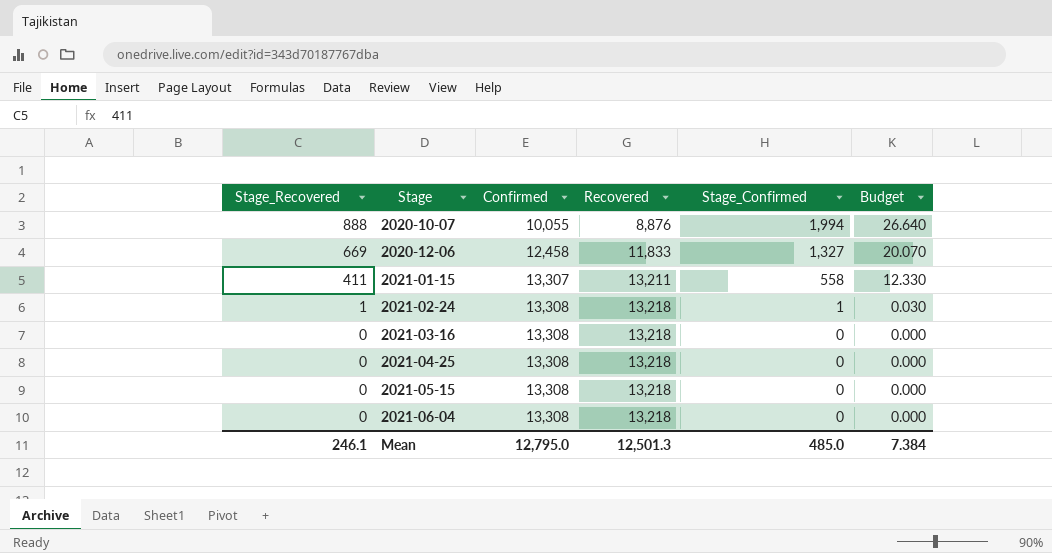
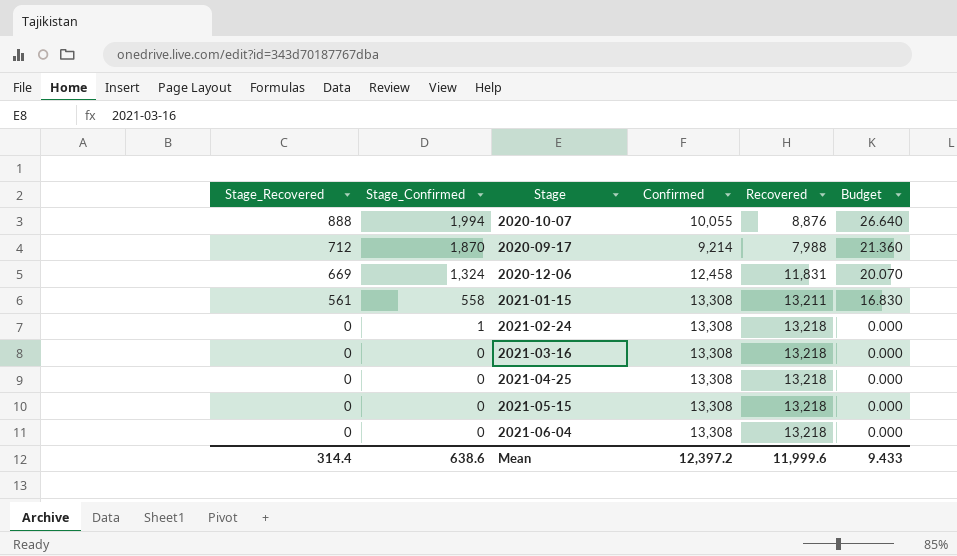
column Stage_Confirmed | position: 5 -> 2
row 2020-09-17: none -> 712 | 1,870 | 9,214 | 7,988 | 21.360
2020-12-06 | Stage_Confirmed: 1,327 -> 1,324
2020-12-06 | Recovered: 11,833 -> 11,831
2021-01-15 | Stage_Recovered: 411 -> 561
2021-01-15 | Confirmed: 13,307 -> 13,308
2021-01-15 | Budget: 12.330 -> 16.830
2021-02-24 | Stage_Recovered: 1 -> 0
2021-02-24 | Budget: 0.030 -> 0.000
Mean | Stage_Recovered: 246.1 -> 314.4
Mean | Stage_Confirmed: 485.0 -> 638.6
Mean | Confirmed: 12,795.0 -> 12,397.2
Mean | Recovered: 12,501.3 -> 11,999.6
Mean | Budget: 7.384 -> 9.433

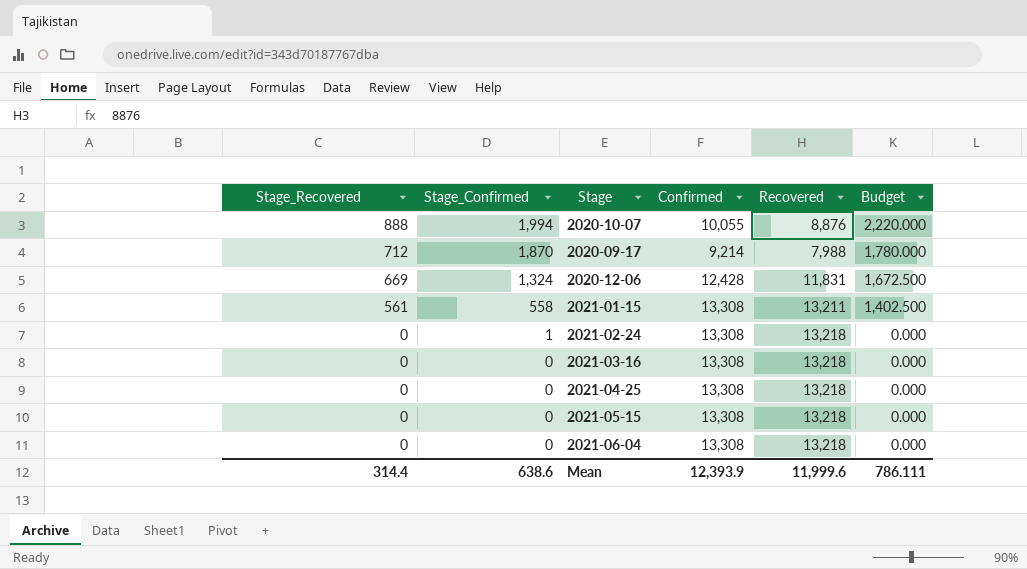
column Budget | formula: [Stage_Recovered] * 0.03 -> [Stage_Recovered] * 2.5
2020-12-06 | Confirmed: 12,458 -> 12,428
Mean | Confirmed: 12,397.2 -> 12,393.9
Mean | Budget: 9.433 -> 786.111

